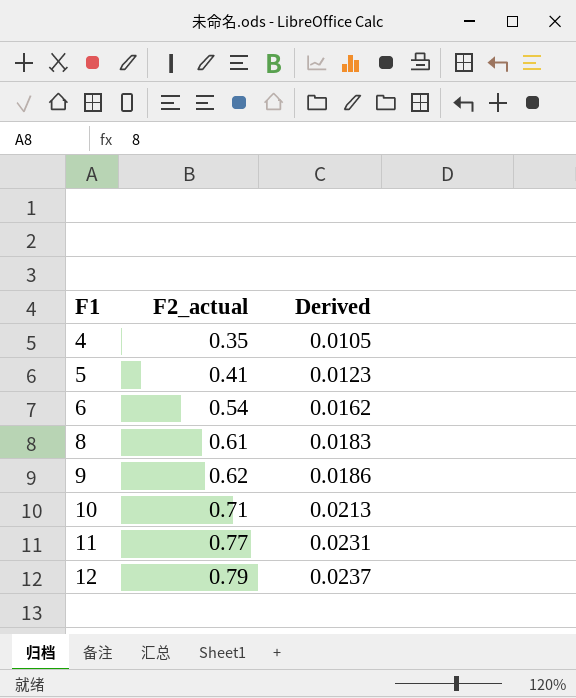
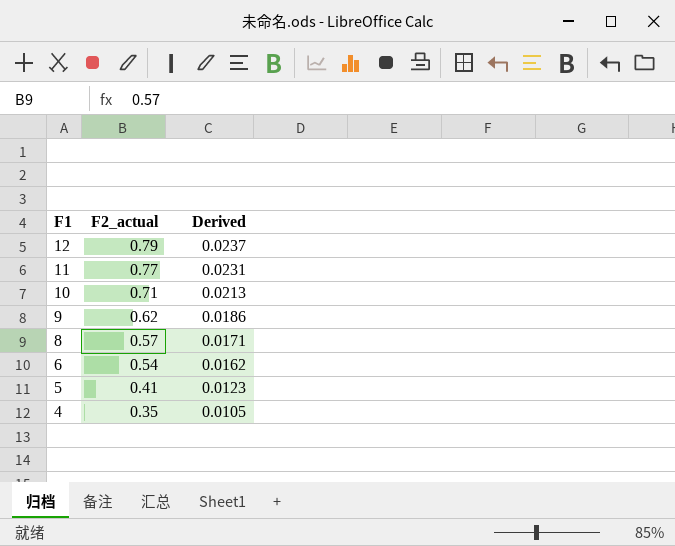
row order: F1 ascending -> F1 descending
8 | F2_actual: 0.61 -> 0.57
8 | Derived: 0.0183 -> 0.0171

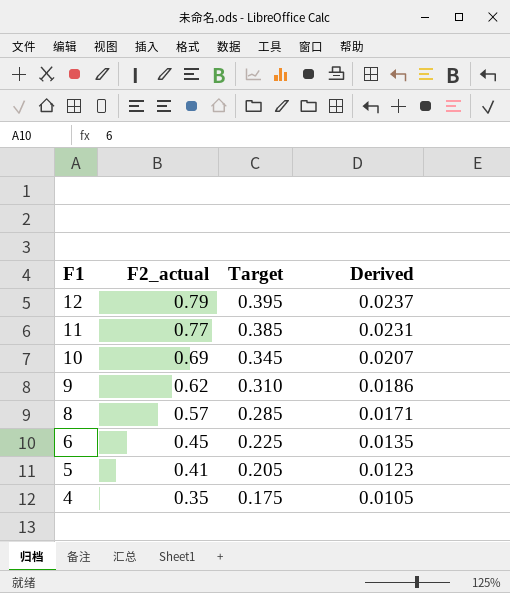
column Target | formula: none -> [F2_actual] * 0.5
10 | F2_actual: 0.71 -> 0.69
10 | Derived: 0.0213 -> 0.0207
6 | F2_actual: 0.54 -> 0.45
6 | Derived: 0.0162 -> 0.0135

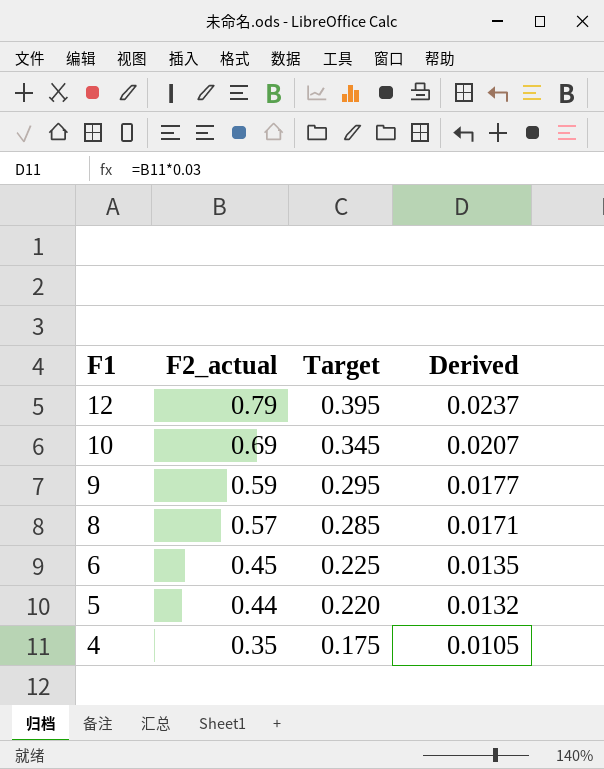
row 11: 0.77 | 0.385 | 0.0231 -> none
9 | F2_actual: 0.62 -> 0.59
9 | Target: 0.310 -> 0.295
9 | Derived: 0.0186 -> 0.0177
5 | F2_actual: 0.41 -> 0.44
5 | Target: 0.205 -> 0.220
5 | Derived: 0.0123 -> 0.0132

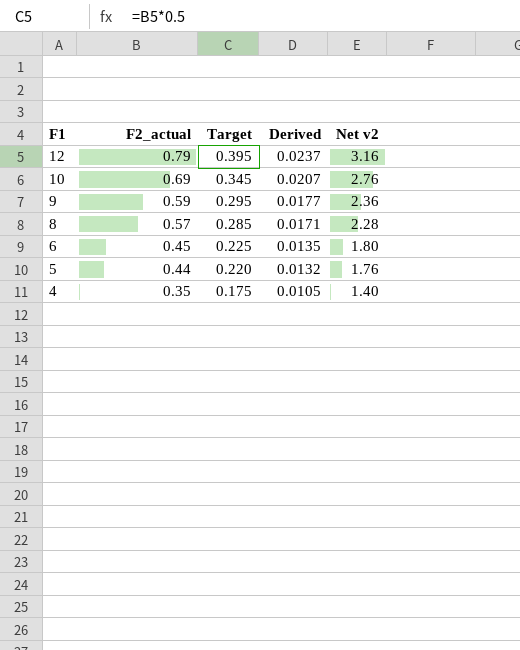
column Net v2 | formula: none -> [F2_actual] * 4

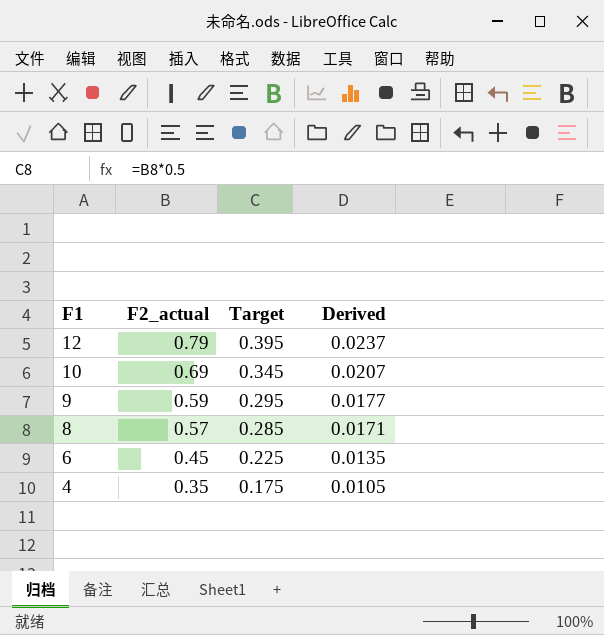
column Net v2 | formula: [F2_actual] * 4 -> none
row 5: 0.44 | 0.220 | 0.0132 | 1.76 -> none

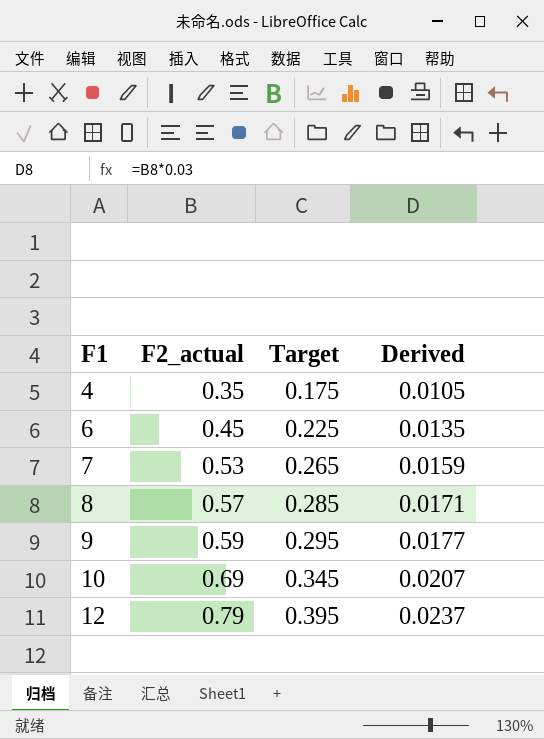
row order: F1 descending -> F1 ascending
row 7: none -> 0.53 | 0.265 | 0.0159

